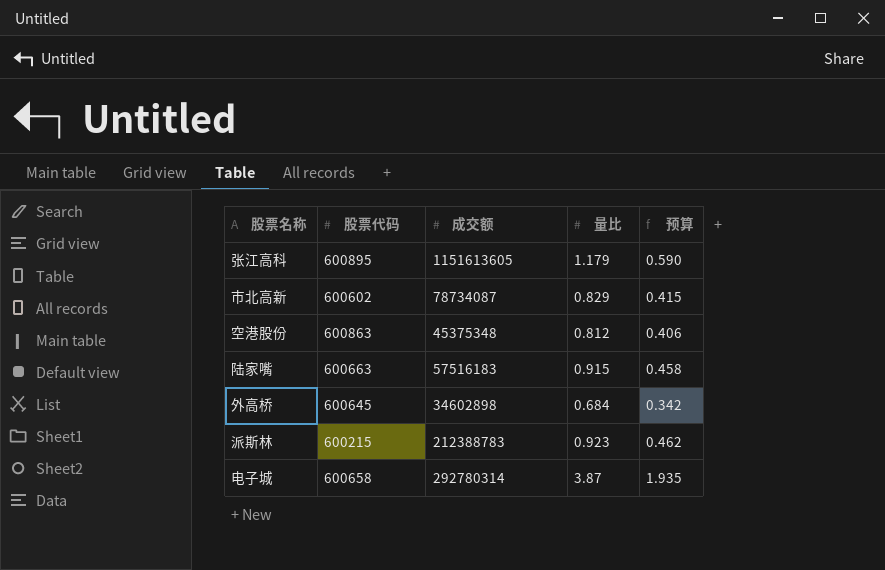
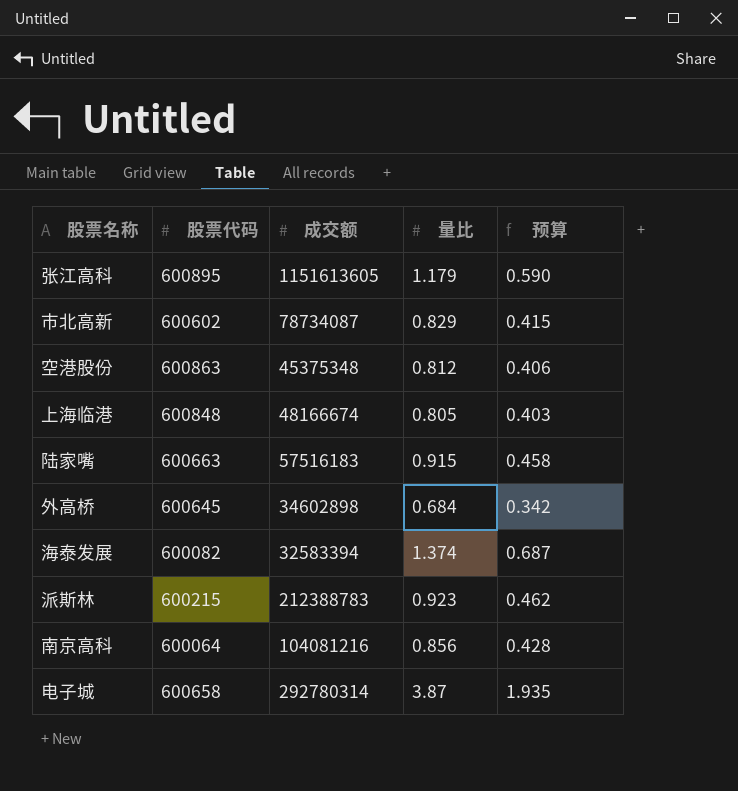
row 上海临港: none -> 600848 | 48166674 | 0.805 | 0.403
row 海泰发展: none -> 600082 | 32583394 | 1.374 | 0.687
row 南京高科: none -> 600064 | 104081216 | 0.856 | 0.428

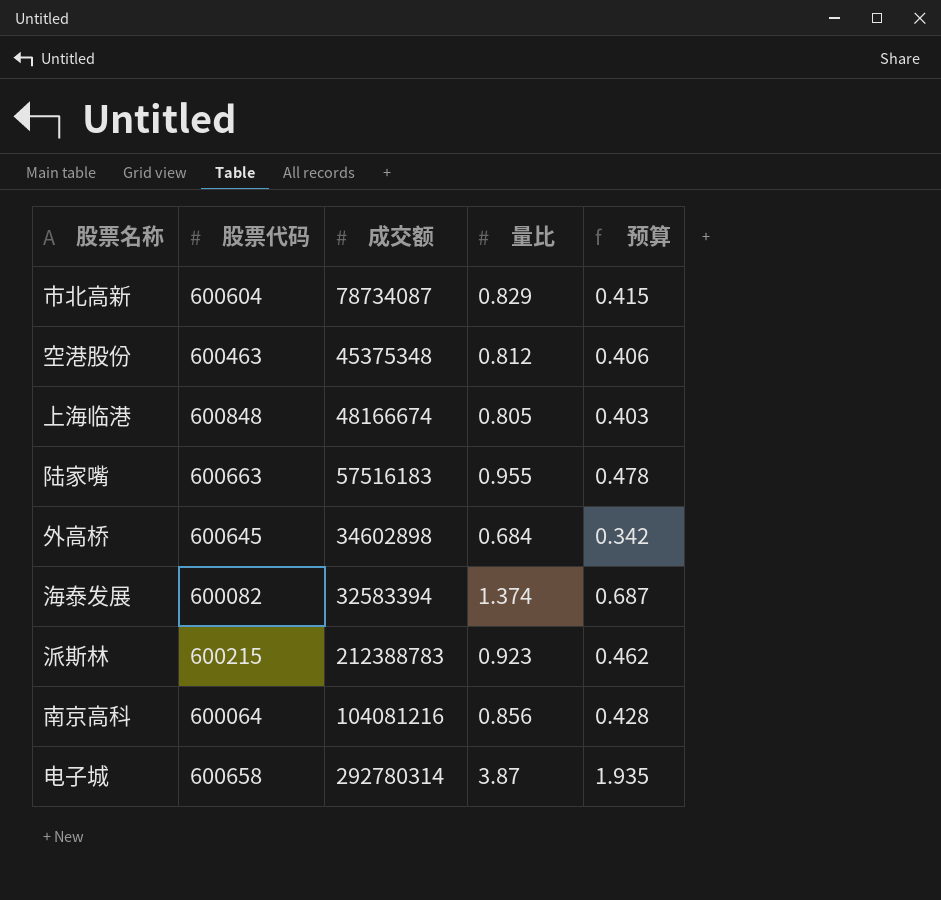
row 张江高科: 600895 | 1151613605 | 1.179 | 0.590 -> none
市北高新 | 股票代码: 600602 -> 600604
空港股份 | 股票代码: 600863 -> 600463
陆家嘴 | 量比: 0.915 -> 0.955
陆家嘴 | 预算: 0.458 -> 0.478

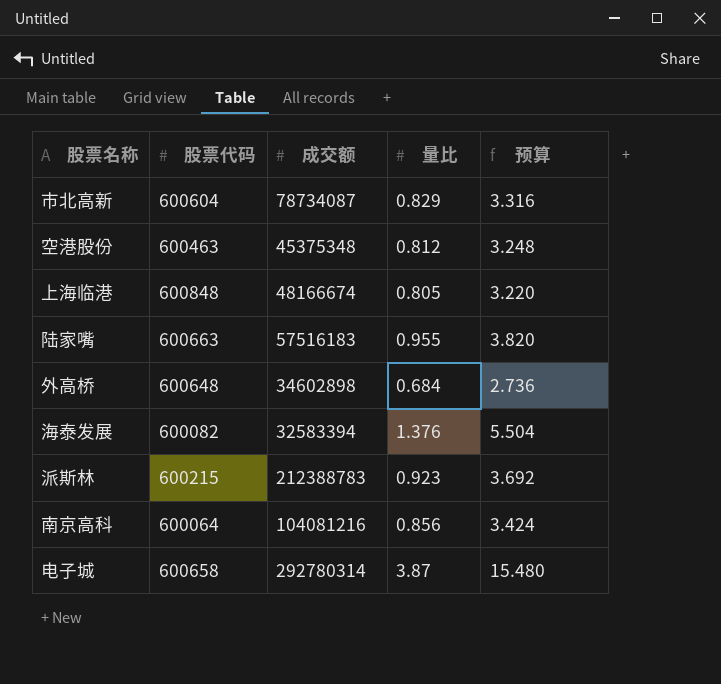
column 预算 | formula: [量比] * 0.5 -> [量比] * 4
外高桥 | 股票代码: 600645 -> 600648
海泰发展 | 量比: 1.374 -> 1.376

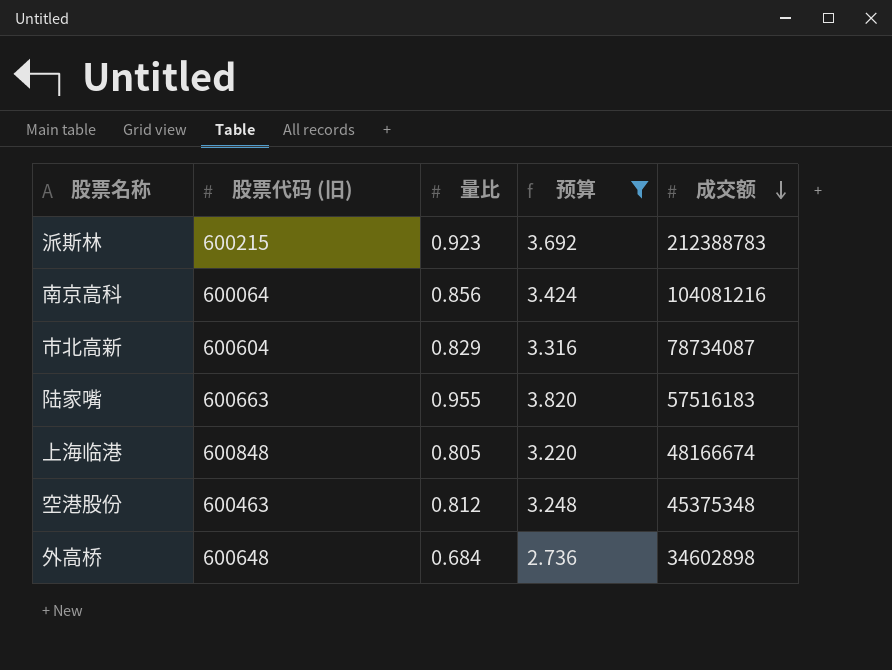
filter: none -> 预算 <= 3.820
row order: none -> 成交额 descending
column name: 股票代码 -> 股票代码 (旧)
column 成交额 | position: 3 -> 5

